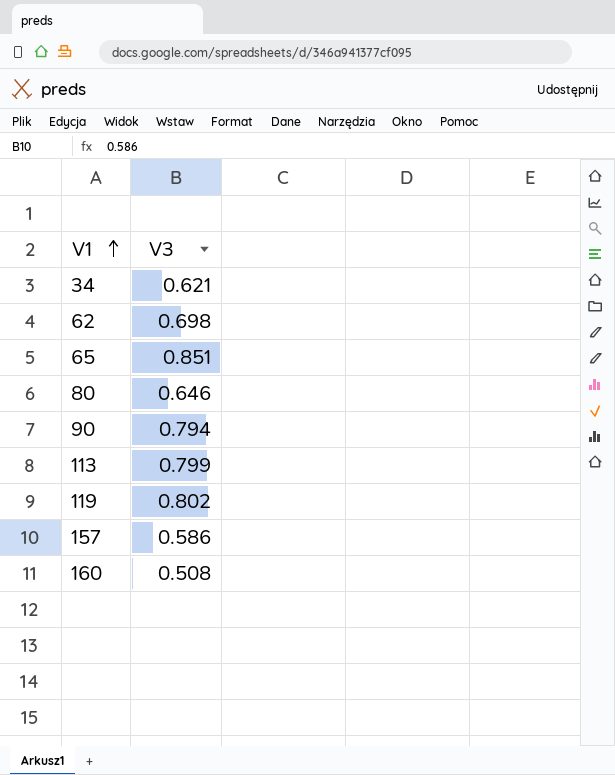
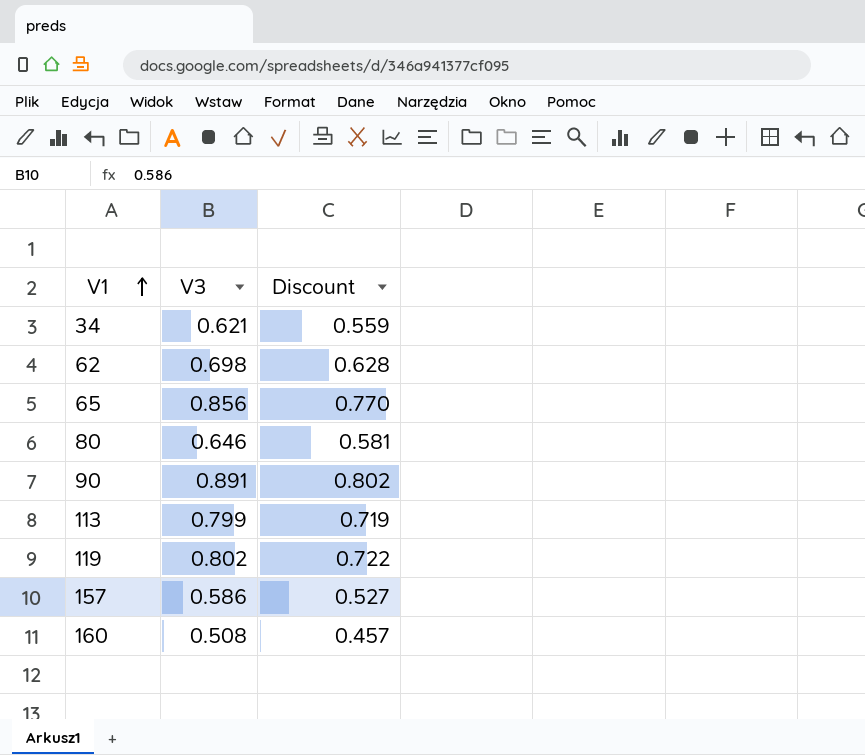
column Discount | formula: none -> [V3] * 0.9
65 | V3: 0.851 -> 0.856
90 | V3: 0.794 -> 0.891

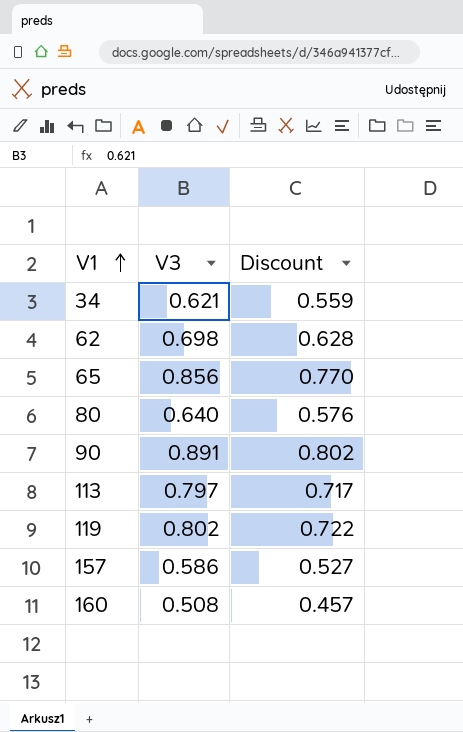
80 | V3: 0.646 -> 0.640
80 | Discount: 0.581 -> 0.576
113 | V3: 0.799 -> 0.797
113 | Discount: 0.719 -> 0.717

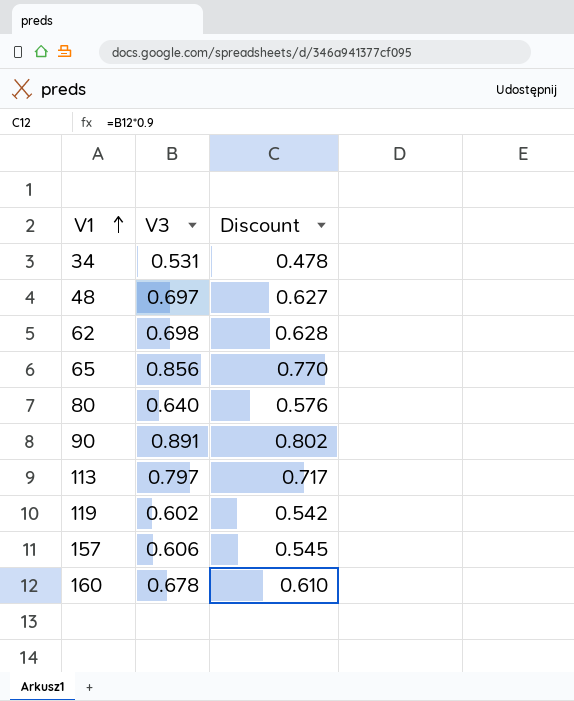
34 | V3: 0.621 -> 0.531
34 | Discount: 0.559 -> 0.478
row 48: none -> 0.697 | 0.627
119 | V3: 0.802 -> 0.602
119 | Discount: 0.722 -> 0.542
157 | V3: 0.586 -> 0.606
157 | Discount: 0.527 -> 0.545
160 | V3: 0.508 -> 0.678
160 | Discount: 0.457 -> 0.610

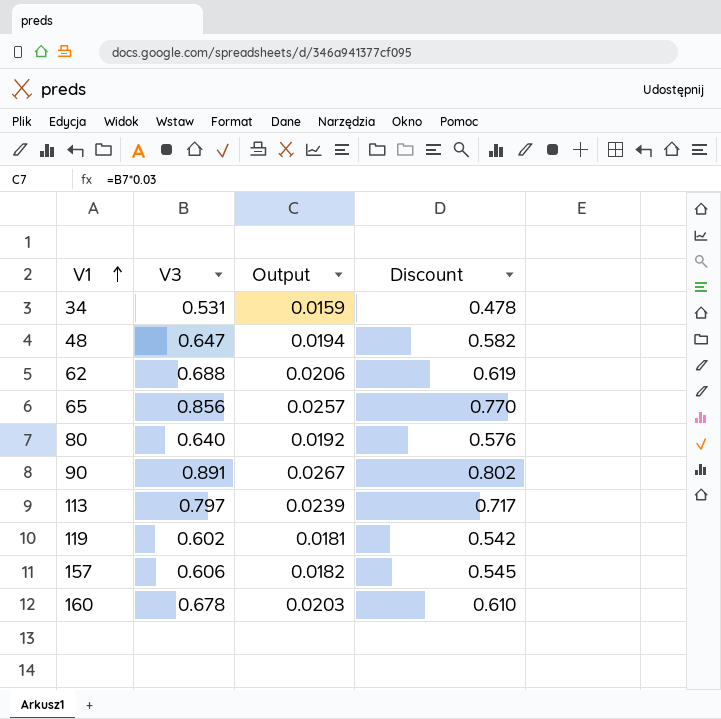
column Output | formula: none -> [V3] * 0.03
48 | V3: 0.697 -> 0.647
48 | Discount: 0.627 -> 0.582
62 | V3: 0.698 -> 0.688
62 | Discount: 0.628 -> 0.619

